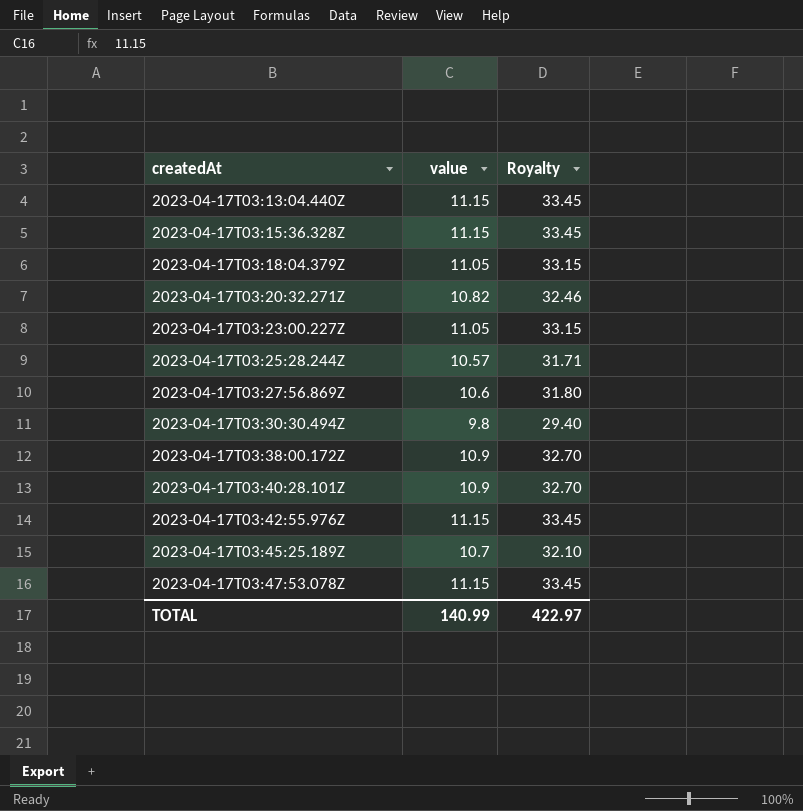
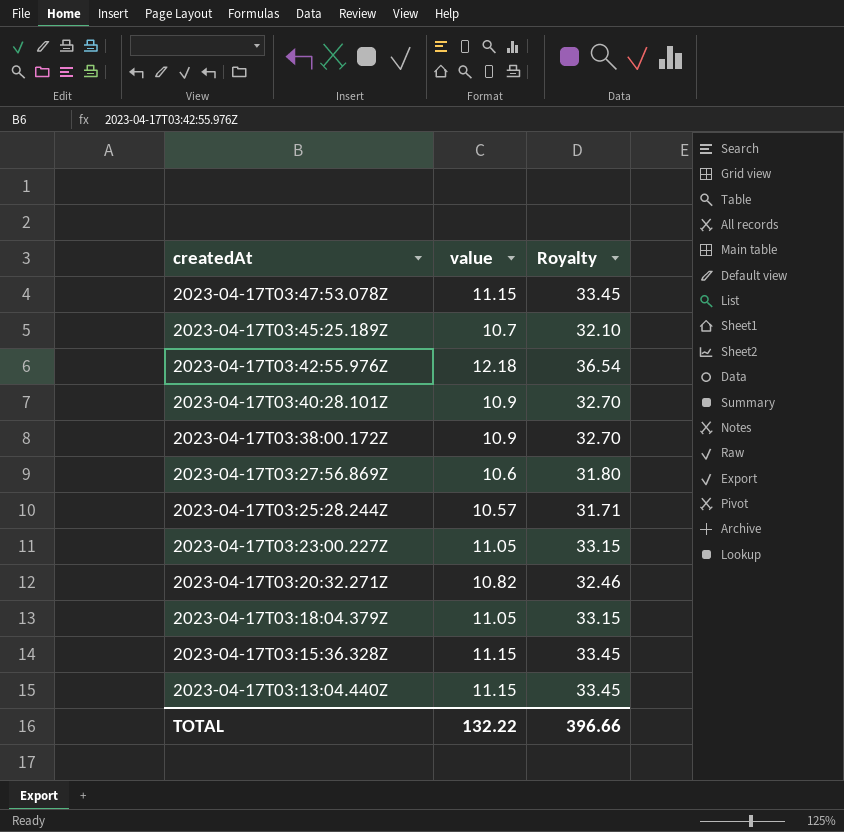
row order: createdAt ascending -> createdAt descending
row 2023-04-17T03:30:30.494Z: 9.8 | 29.40 -> none
2023-04-17T03:42:55.976Z | value: 11.15 -> 12.18
2023-04-17T03:42:55.976Z | Royalty: 33.45 -> 36.54
TOTAL | value: 140.99 -> 132.22
TOTAL | Royalty: 422.97 -> 396.66

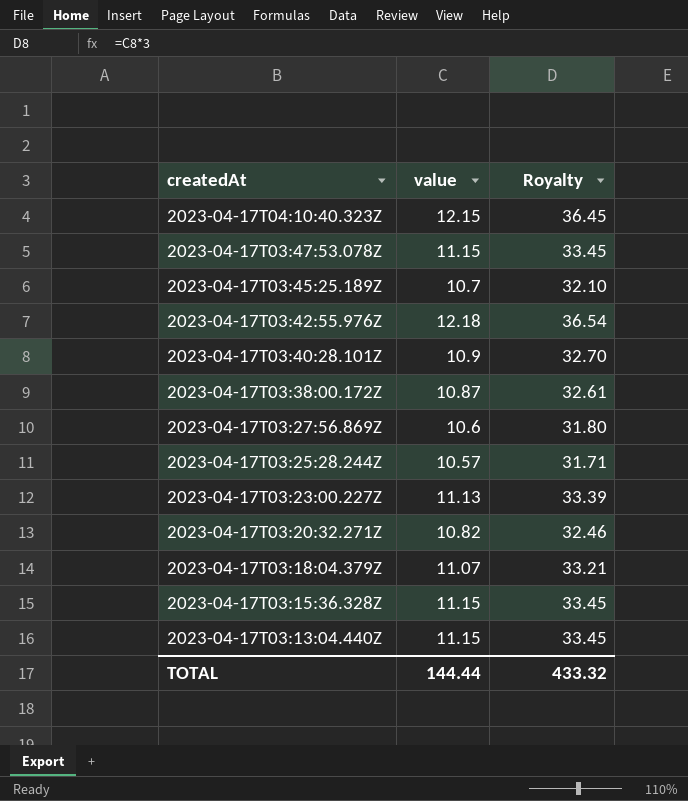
row 2023-04-17T04:10:40.323Z: none -> 12.15 | 36.45
2023-04-17T03:38:00.172Z | value: 10.9 -> 10.87
2023-04-17T03:38:00.172Z | Royalty: 32.70 -> 32.61
2023-04-17T03:23:00.227Z | value: 11.05 -> 11.13
2023-04-17T03:23:00.227Z | Royalty: 33.15 -> 33.39
2023-04-17T03:18:04.379Z | value: 11.05 -> 11.07
2023-04-17T03:18:04.379Z | Royalty: 33.15 -> 33.21
TOTAL | value: 132.22 -> 144.44
TOTAL | Royalty: 396.66 -> 433.32

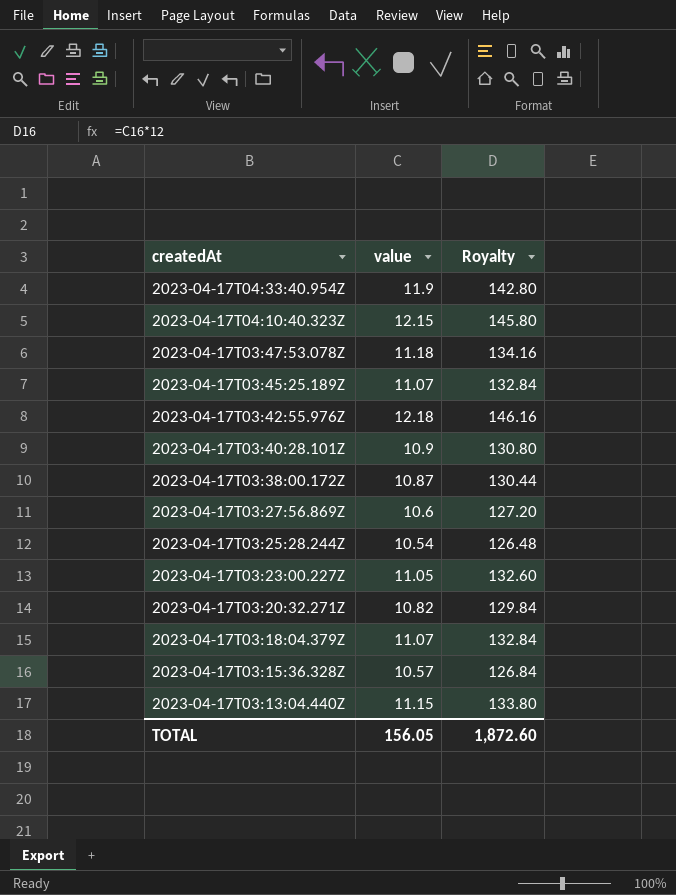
column Royalty | formula: [value] * 3 -> [value] * 12
row 2023-04-17T04:33:40.954Z: none -> 11.9 | 142.80
2023-04-17T03:47:53.078Z | value: 11.15 -> 11.18
2023-04-17T03:45:25.189Z | value: 10.7 -> 11.07
2023-04-17T03:25:28.244Z | value: 10.57 -> 10.54
2023-04-17T03:23:00.227Z | value: 11.13 -> 11.05
2023-04-17T03:15:36.328Z | value: 11.15 -> 10.57
TOTAL | value: 144.44 -> 156.05
TOTAL | Royalty: 433.32 -> 1,872.60

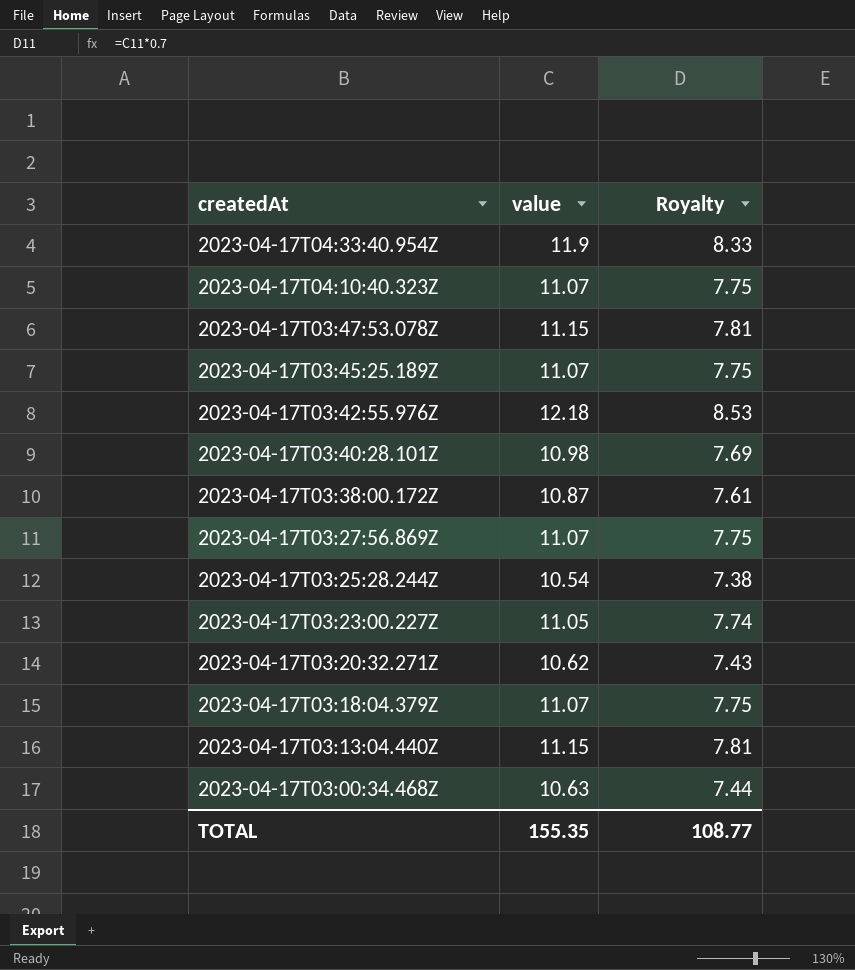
column Royalty | formula: [value] * 12 -> [value] * 0.7
row 2023-04-17T03:15:36.328Z: 10.57 | 126.84 -> none
2023-04-17T04:10:40.323Z | value: 12.15 -> 11.07
2023-04-17T03:47:53.078Z | value: 11.18 -> 11.15
2023-04-17T03:40:28.101Z | value: 10.9 -> 10.98
2023-04-17T03:27:56.869Z | value: 10.6 -> 11.07
2023-04-17T03:20:32.271Z | value: 10.82 -> 10.62
row 2023-04-17T03:00:34.468Z: none -> 10.63 | 7.44
TOTAL | value: 156.05 -> 155.35
TOTAL | Royalty: 1,872.60 -> 108.77

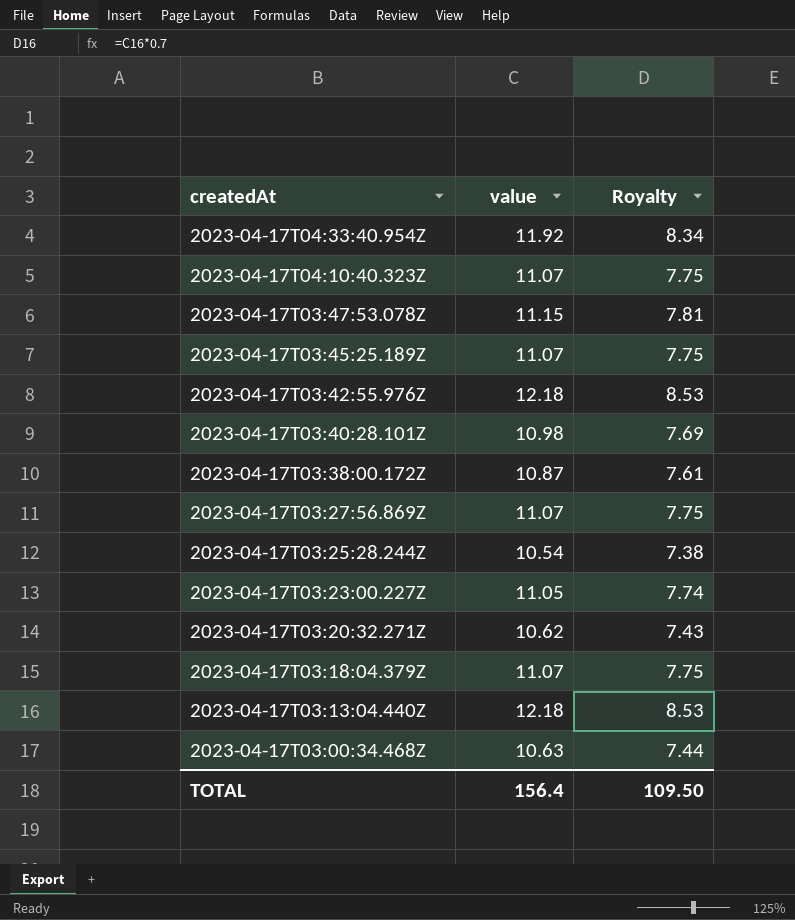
2023-04-17T04:33:40.954Z | value: 11.9 -> 11.92
2023-04-17T04:33:40.954Z | Royalty: 8.33 -> 8.34
2023-04-17T03:13:04.440Z | value: 11.15 -> 12.18
2023-04-17T03:13:04.440Z | Royalty: 7.81 -> 8.53
TOTAL | value: 155.35 -> 156.4
TOTAL | Royalty: 108.77 -> 109.50

